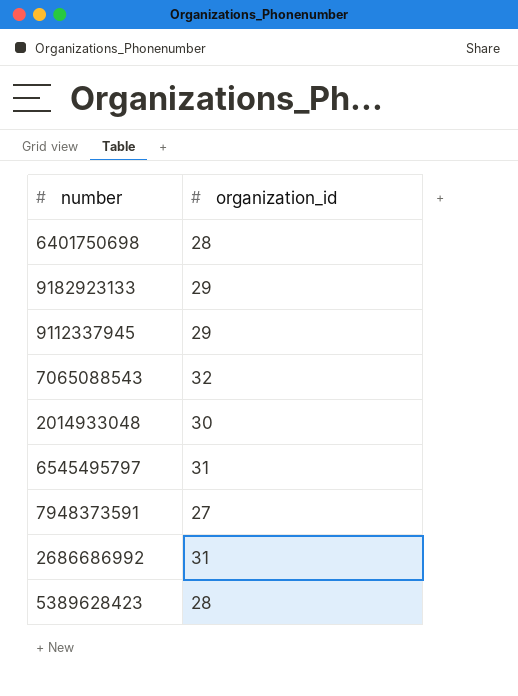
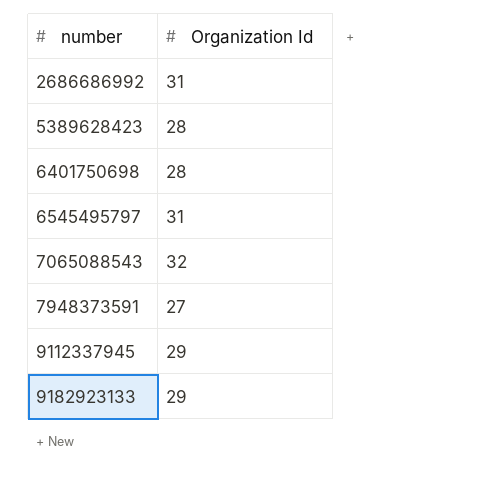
row order: none -> number ascending
column name: organization_id -> Organization Id
row 2014933048: 30 -> none

